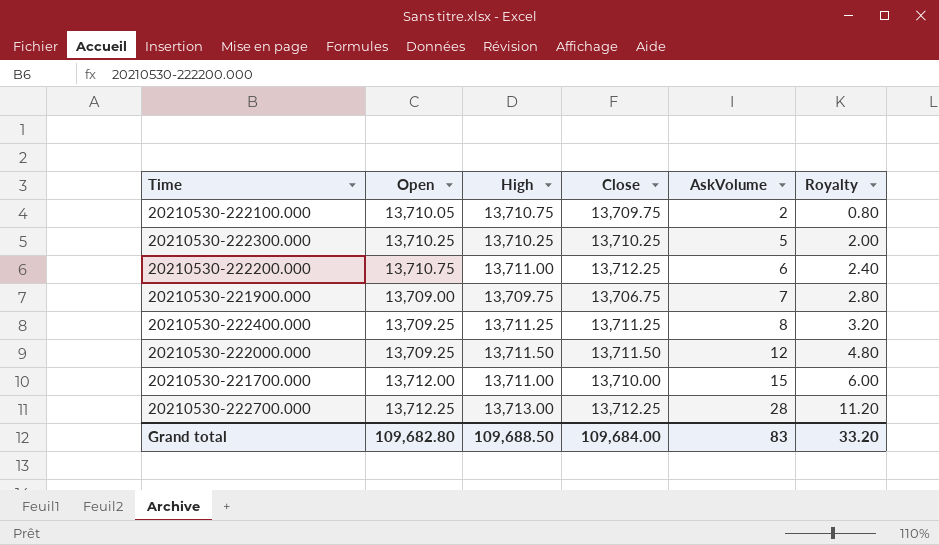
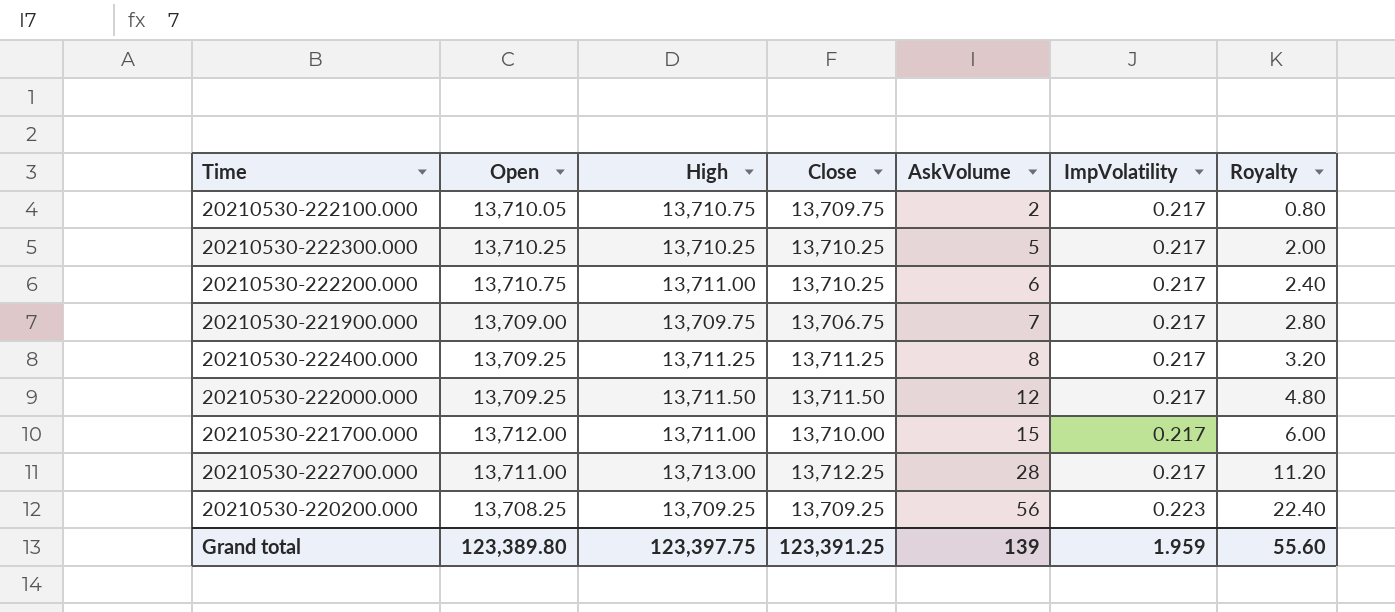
column ImpVolatility | position: none -> 6
20210530-222200.000 | Close: 13,712.25 -> 13,710.25
20210530-222700.000 | Open: 13,712.25 -> 13,711.00
row 20210530-220200.000: none -> 13,708.25 | 13,709.25 | 13,709.25 | 56 | 0.223 | 22.40
Grand total | Open: 109,682.80 -> 123,389.80
Grand total | High: 109,688.50 -> 123,397.75
Grand total | Close: 109,684.00 -> 123,391.25
Grand total | AskVolume: 83 -> 139
Grand total | Royalty: 33.20 -> 55.60

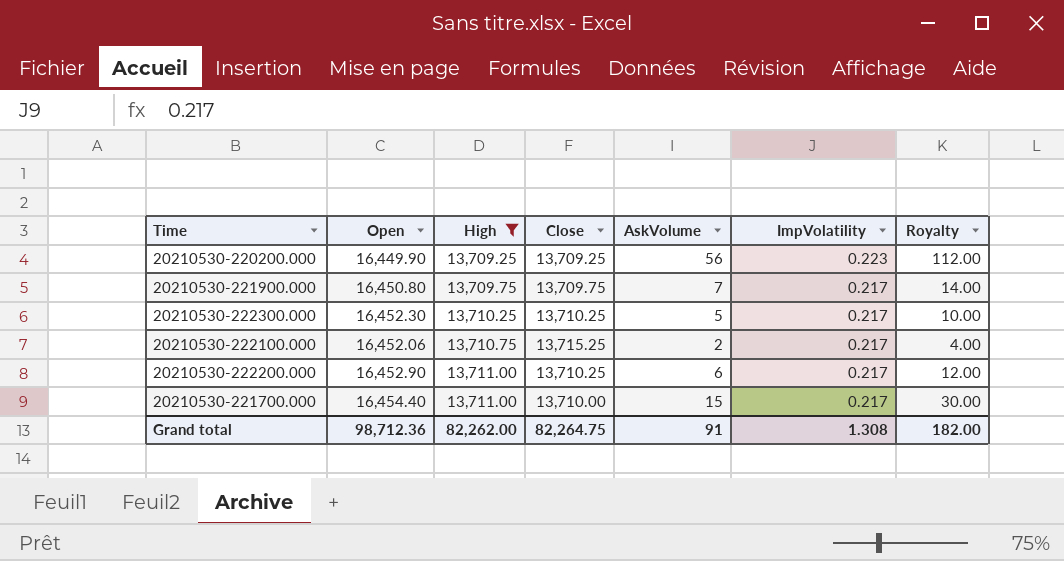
filter: none -> High <= 13,711.00
row order: AskVolume ascending -> High ascending
column Royalty | formula: [AskVolume] * 0.4 -> [AskVolume] * 2
20210530-220200.000 | Open: 13,708.25 -> 16,449.90
20210530-221900.000 | Open: 13,709.00 -> 16,450.80
20210530-221900.000 | Close: 13,706.75 -> 13,709.75
20210530-222300.000 | Open: 13,710.25 -> 16,452.30
20210530-222100.000 | Open: 13,710.05 -> 16,452.06
20210530-222100.000 | Close: 13,709.75 -> 13,715.25
20210530-222200.000 | Open: 13,710.75 -> 16,452.90
20210530-221700.000 | Open: 13,712.00 -> 16,454.40
Grand total | Open: 123,389.80 -> 98,712.36
Grand total | High: 123,397.75 -> 82,262.00
Grand total | Close: 123,391.25 -> 82,264.75
Grand total | AskVolume: 139 -> 91
Grand total | ImpVolatility: 1.959 -> 1.308
Grand total | Royalty: 55.60 -> 182.00

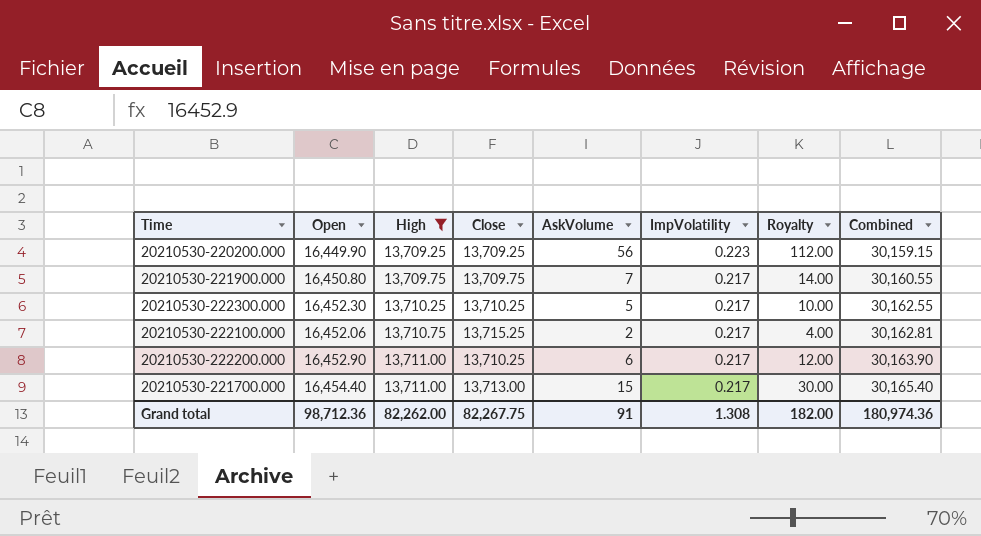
column Combined | formula: none -> [Open] + [High]
20210530-221700.000 | Close: 13,710.00 -> 13,713.00
Grand total | Close: 82,264.75 -> 82,267.75

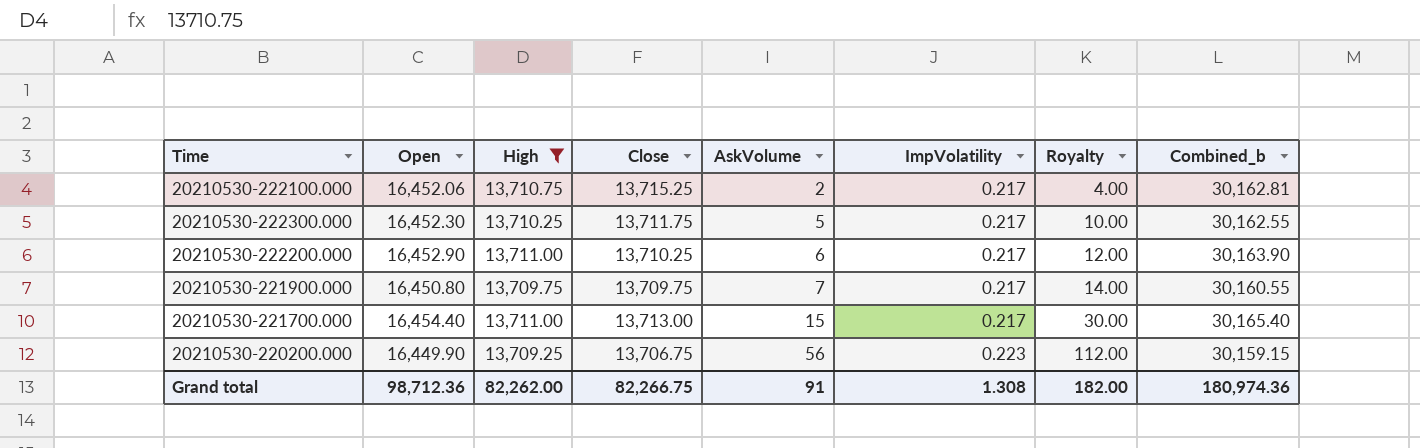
row order: High ascending -> AskVolume ascending
column name: Combined -> Combined_b
20210530-222300.000 | Close: 13,710.25 -> 13,711.75
20210530-220200.000 | Close: 13,709.25 -> 13,706.75
Grand total | Close: 82,267.75 -> 82,266.75

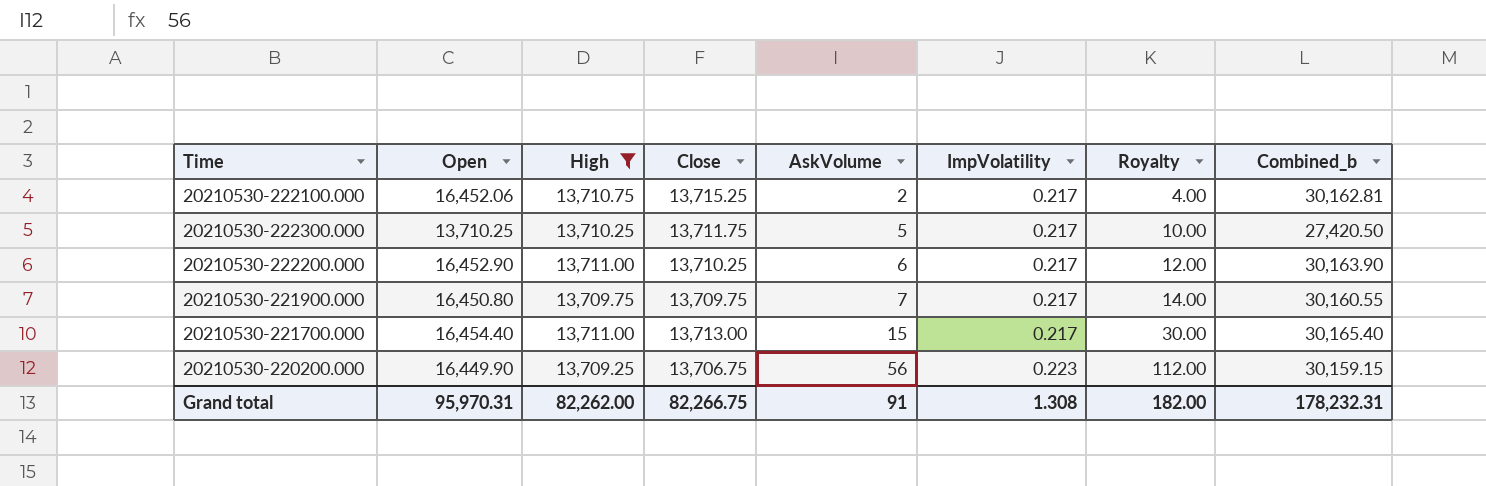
20210530-222300.000 | Open: 16,452.30 -> 13,710.25
20210530-222300.000 | Combined_b: 30,162.55 -> 27,420.50
Grand total | Open: 98,712.36 -> 95,970.31
Grand total | Combined_b: 180,974.36 -> 178,232.31

